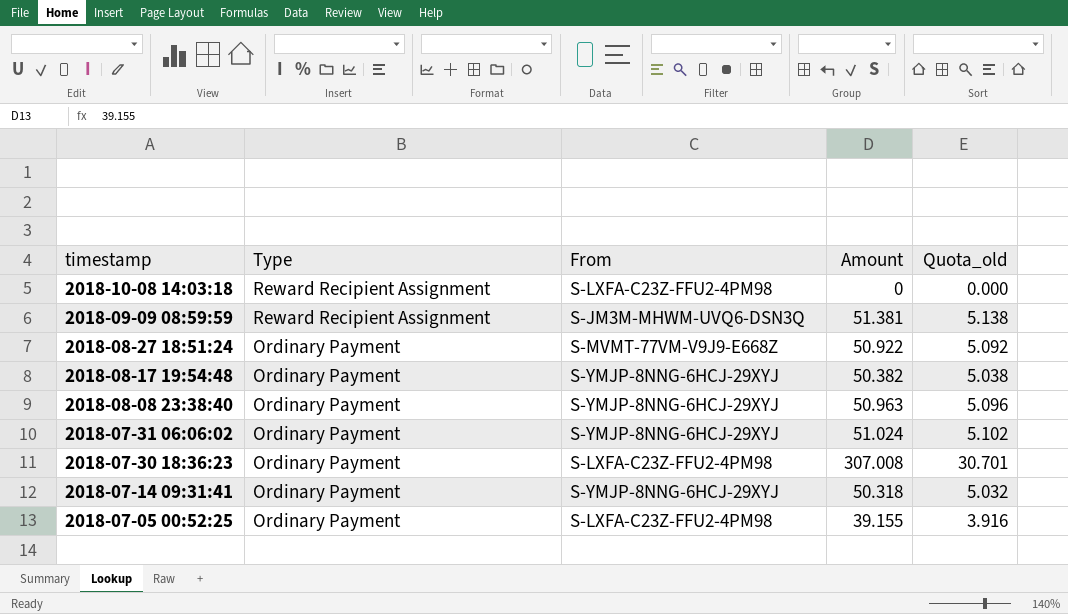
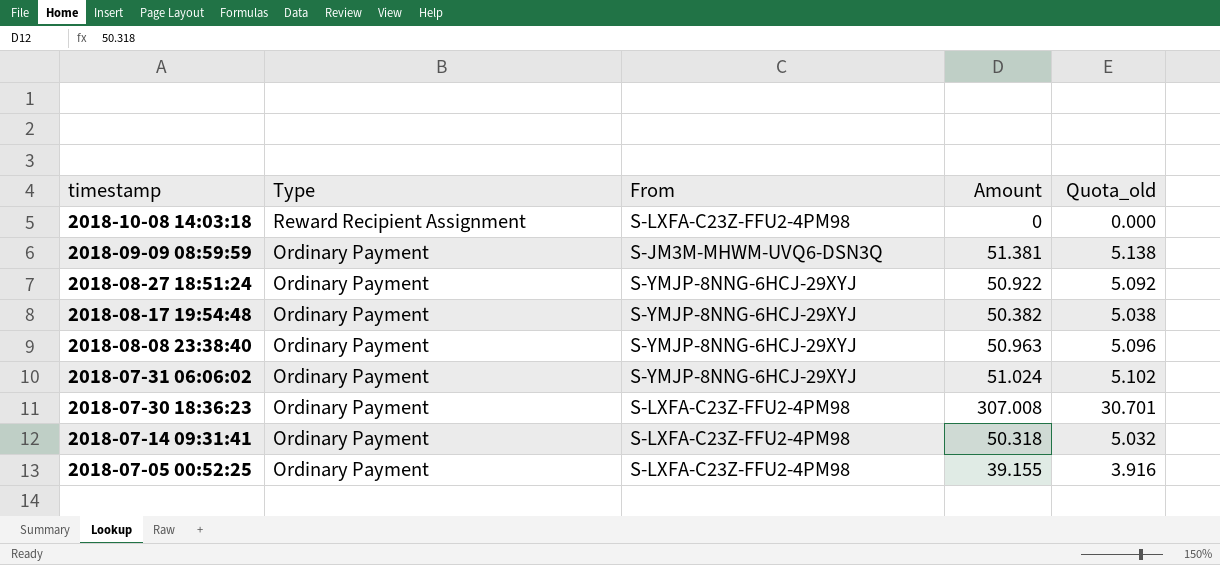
2018-09-09 08:59:59 | Type: Reward Recipient Assignment -> Ordinary Payment
2018-08-27 18:51:24 | From: S-MVMT-77VM-V9J9-E668Z -> S-YMJP-8NNG-6HCJ-29XYJ
2018-07-14 09:31:41 | From: S-YMJP-8NNG-6HCJ-29XYJ -> S-LXFA-C23Z-FFU2-4PM98

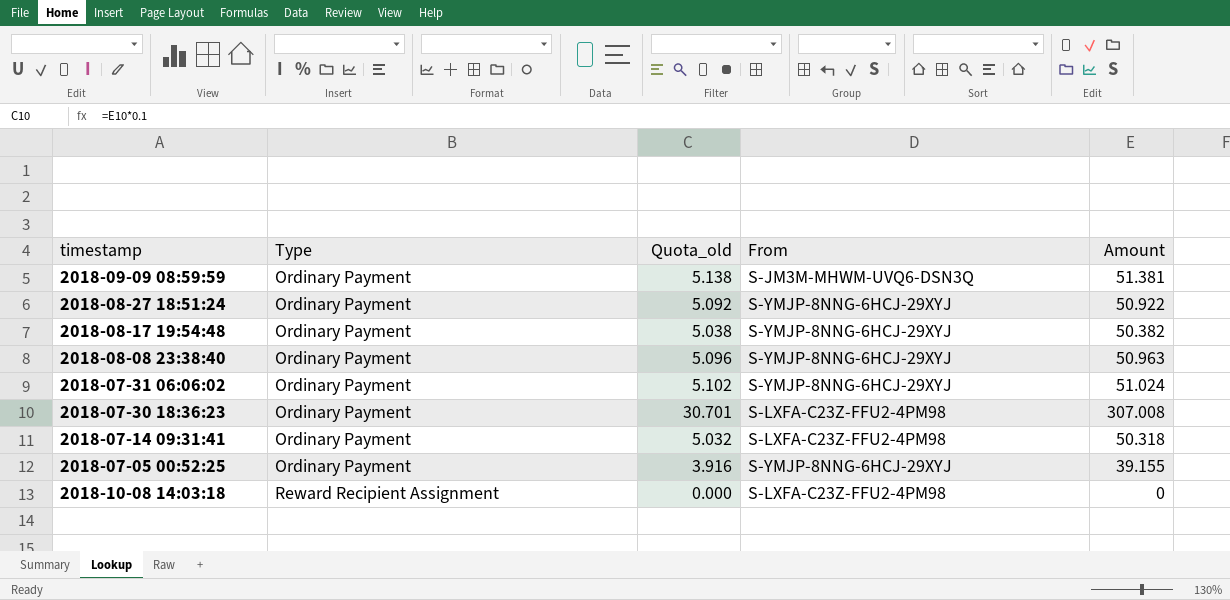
row order: timestamp descending -> Type ascending
column Quota_old | position: 5 -> 3
2018-07-05 00:52:25 | From: S-LXFA-C23Z-FFU2-4PM98 -> S-YMJP-8NNG-6HCJ-29XYJ

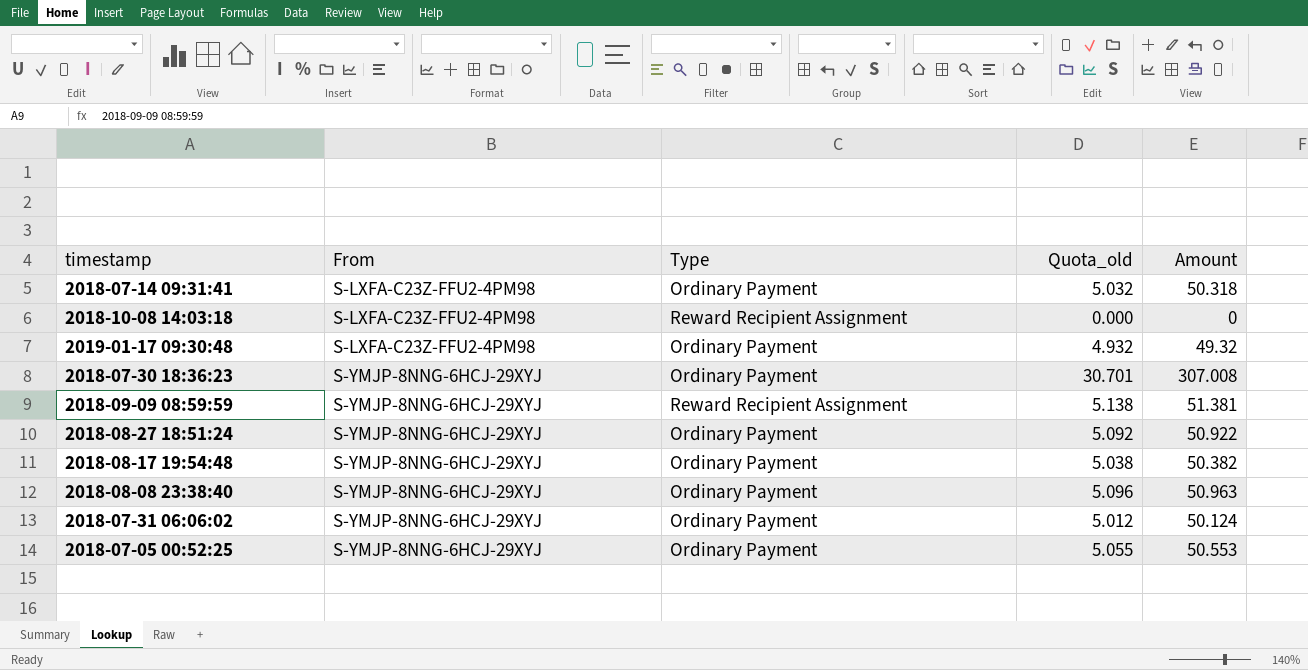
row order: Type ascending -> From ascending
column From | position: 4 -> 2
row 2019-01-17 09:30:48: none -> S-LXFA-C23Z-FFU2-4PM98 | Ordinary Payment | 4.932 | 49.32
2018-07-30 18:36:23 | From: S-LXFA-C23Z-FFU2-4PM98 -> S-YMJP-8NNG-6HCJ-29XYJ
2018-09-09 08:59:59 | From: S-JM3M-MHWM-UVQ6-DSN3Q -> S-YMJP-8NNG-6HCJ-29XYJ
2018-09-09 08:59:59 | Type: Ordinary Payment -> Reward Recipient Assignment
2018-07-31 06:06:02 | Quota_old: 5.102 -> 5.012
2018-07-31 06:06:02 | Amount: 51.024 -> 50.124
2018-07-05 00:52:25 | Quota_old: 3.916 -> 5.055
2018-07-05 00:52:25 | Amount: 39.155 -> 50.553

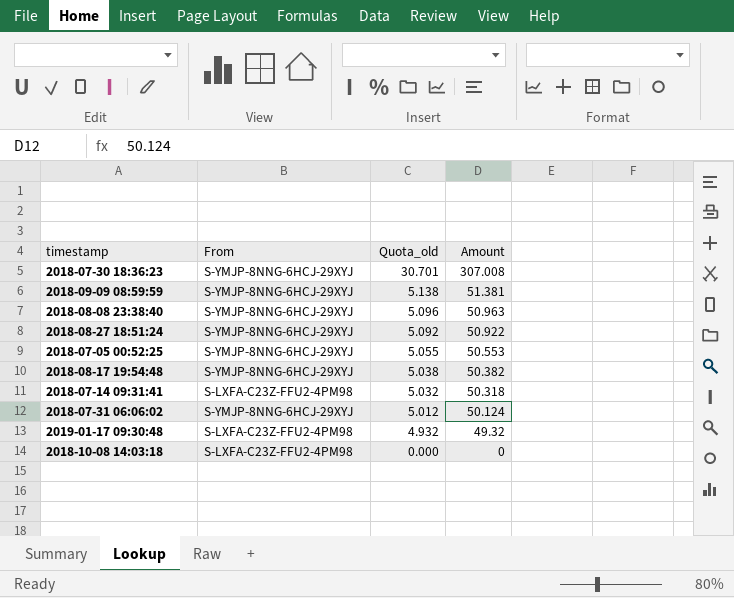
row order: From ascending -> Quota_old descending
column Type | position: 3 -> none

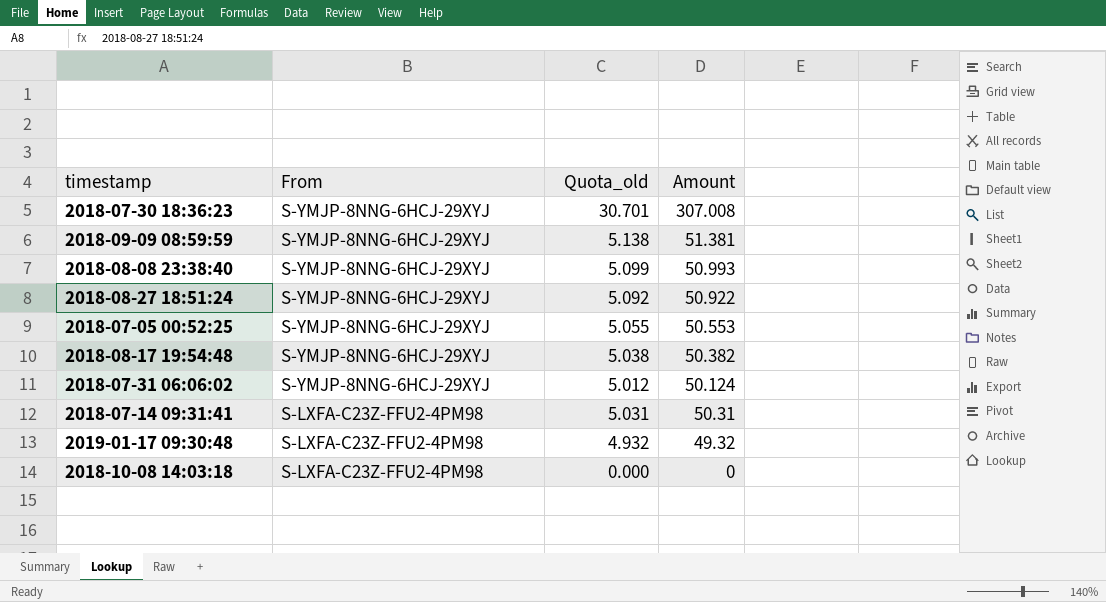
row order: Quota_old descending -> From descending
2018-08-08 23:38:40 | Quota_old: 5.096 -> 5.099
2018-08-08 23:38:40 | Amount: 50.963 -> 50.993
2018-07-14 09:31:41 | Quota_old: 5.032 -> 5.031
2018-07-14 09:31:41 | Amount: 50.318 -> 50.31

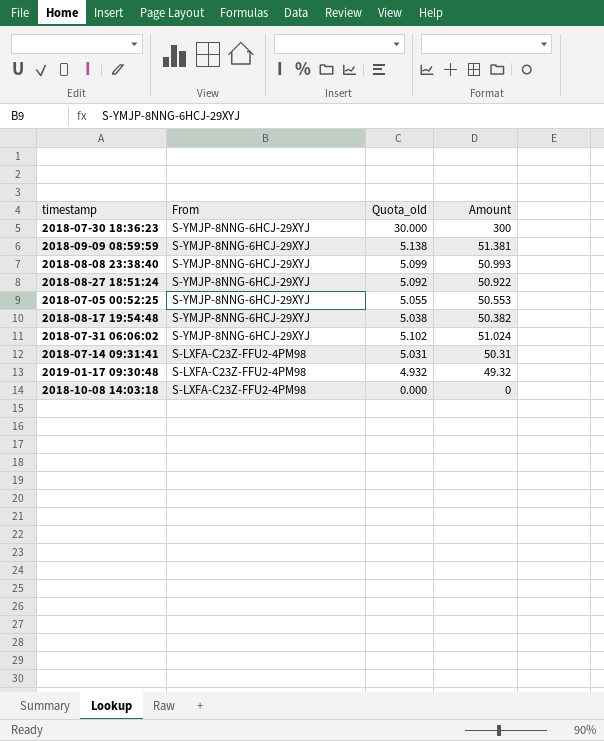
2018-07-30 18:36:23 | Quota_old: 30.701 -> 30.000
2018-07-30 18:36:23 | Amount: 307.008 -> 300
2018-07-31 06:06:02 | Quota_old: 5.012 -> 5.102
2018-07-31 06:06:02 | Amount: 50.124 -> 51.024

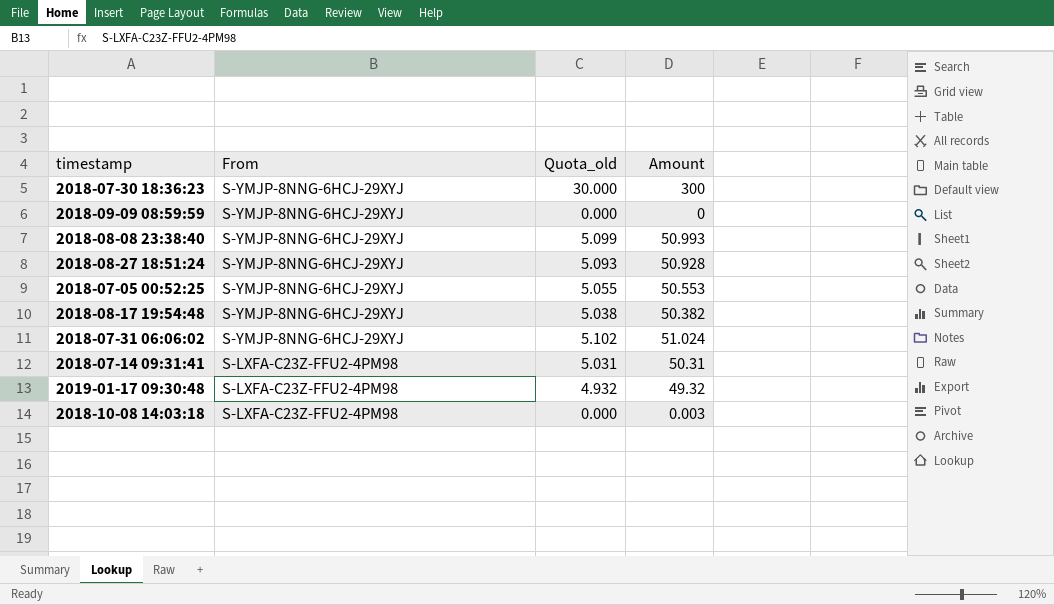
2018-09-09 08:59:59 | Quota_old: 5.138 -> 0.000
2018-09-09 08:59:59 | Amount: 51.381 -> 0
2018-08-27 18:51:24 | Quota_old: 5.092 -> 5.093
2018-08-27 18:51:24 | Amount: 50.922 -> 50.928
2018-10-08 14:03:18 | Amount: 0 -> 0.003

